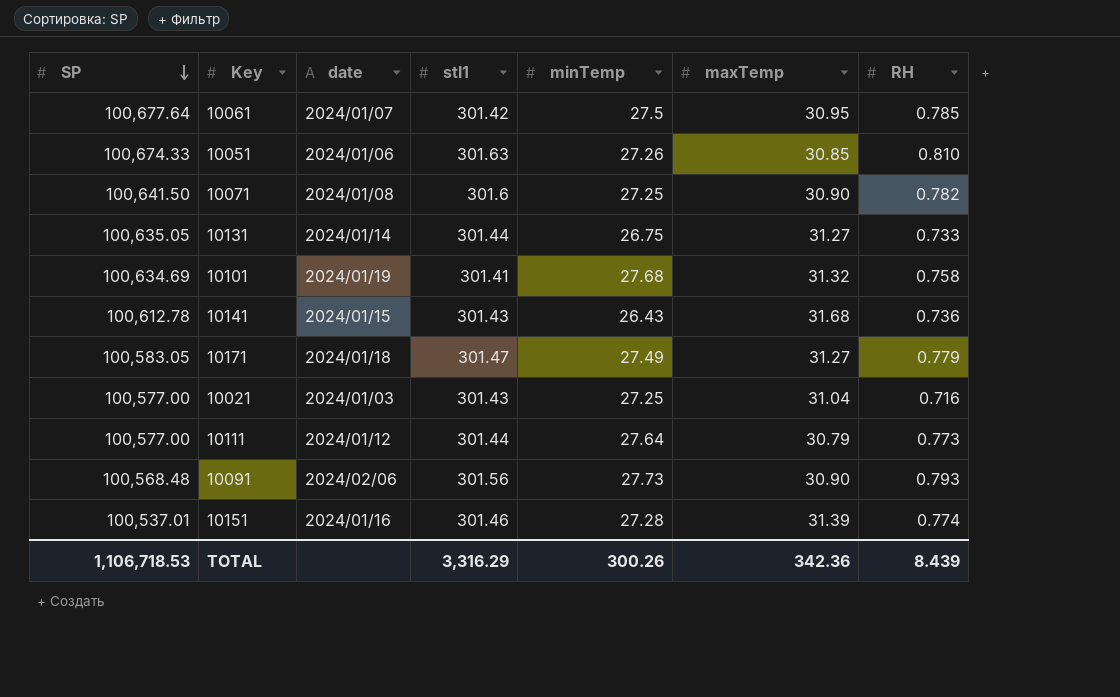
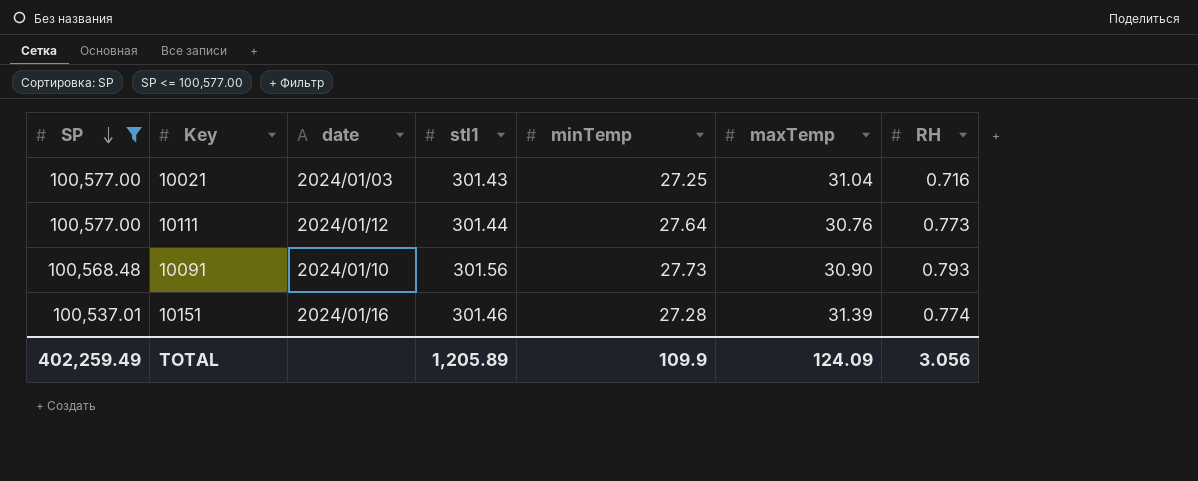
filter: none -> SP <= 100,577.00
10111 | maxTemp: 30.79 -> 30.76
10091 | date: 2024/02/06 -> 2024/01/10
TOTAL | SP: 1,106,718.53 -> 402,259.49
TOTAL | stl1: 3,316.29 -> 1,205.89
TOTAL | minTemp: 300.26 -> 109.9
TOTAL | maxTemp: 342.36 -> 124.09
TOTAL | RH: 8.439 -> 3.056

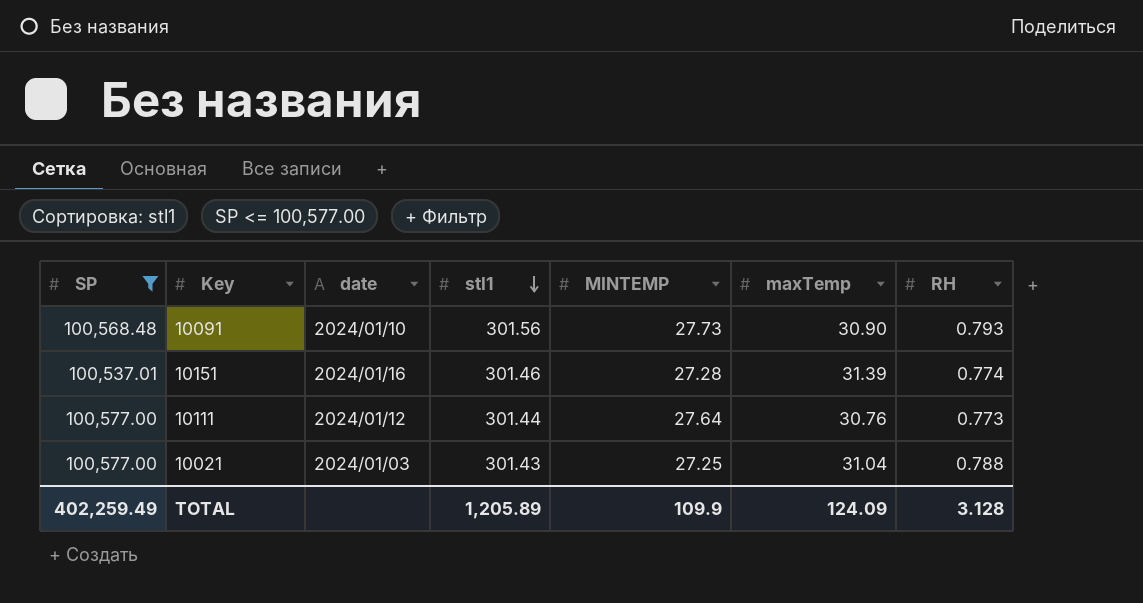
row order: SP descending -> stl1 descending
column name: minTemp -> MINTEMP
10021 | RH: 0.716 -> 0.788
TOTAL | RH: 3.056 -> 3.128

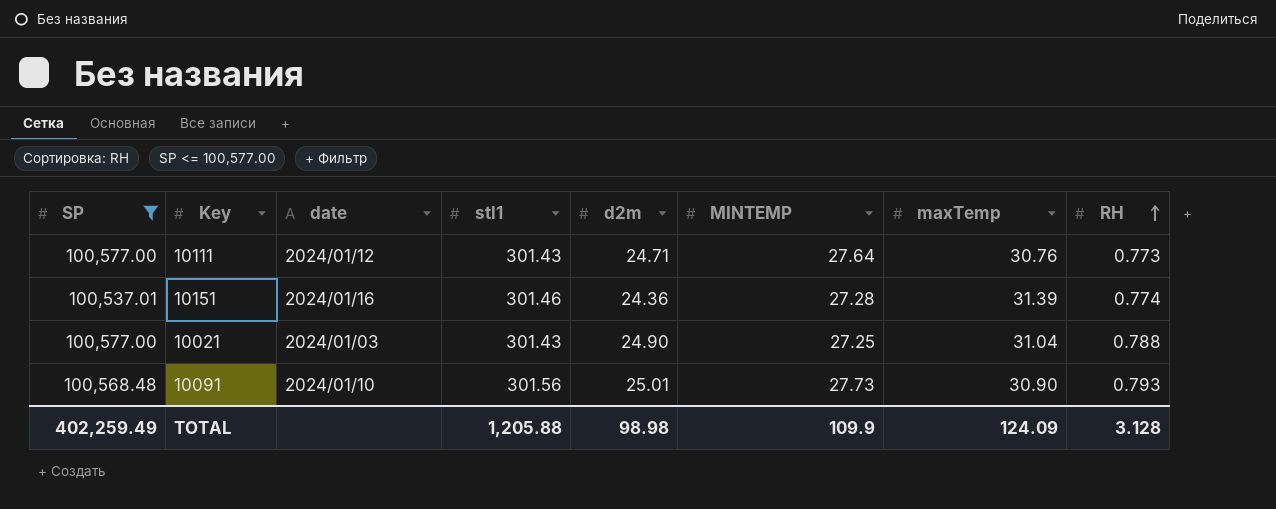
row order: stl1 descending -> RH ascending
column d2m | position: none -> 5
10111 | stl1: 301.44 -> 301.43
TOTAL | stl1: 1,205.89 -> 1,205.88

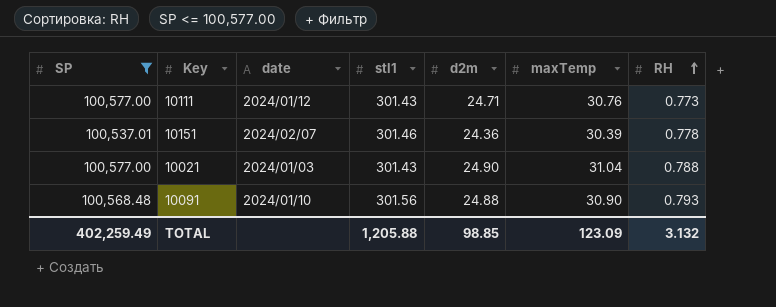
column MINTEMP | position: 6 -> none
10151 | date: 2024/01/16 -> 2024/02/07
10151 | maxTemp: 31.39 -> 30.39
10151 | RH: 0.774 -> 0.778
10091 | d2m: 25.01 -> 24.88
TOTAL | d2m: 98.98 -> 98.85
TOTAL | maxTemp: 124.09 -> 123.09
TOTAL | RH: 3.128 -> 3.132

